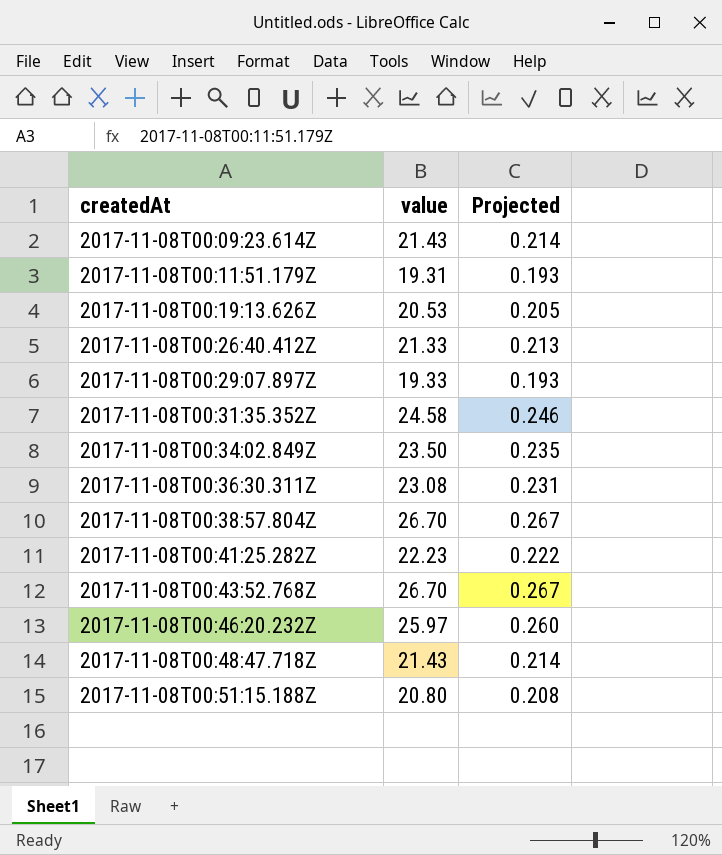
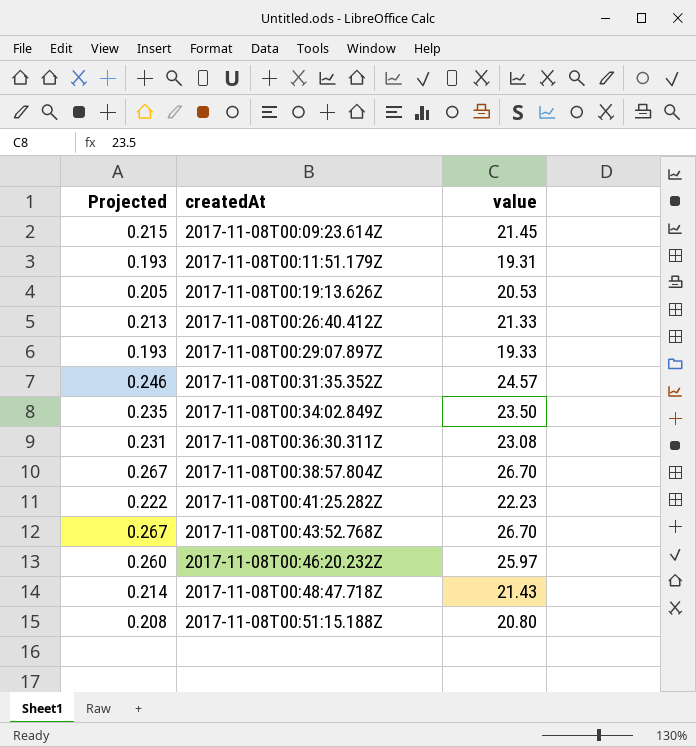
column Projected | position: 3 -> 1
2017-11-08T00:09:23.614Z | Projected: 0.214 -> 0.215
2017-11-08T00:09:23.614Z | value: 21.43 -> 21.45
2017-11-08T00:31:35.352Z | value: 24.58 -> 24.57

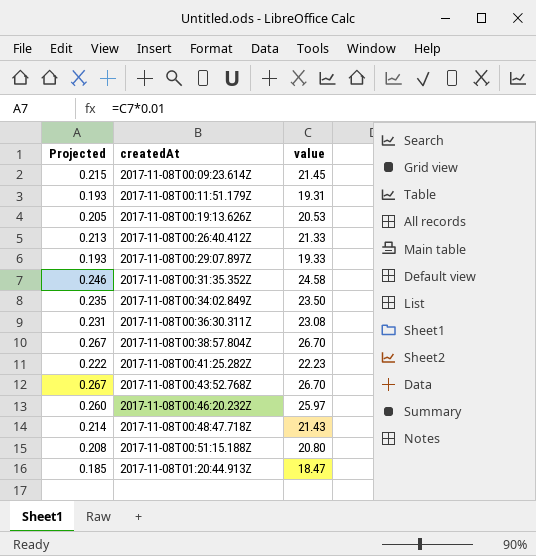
2017-11-08T00:31:35.352Z | value: 24.57 -> 24.58
row 2017-11-08T01:20:44.913Z: none -> 0.185 | 18.47

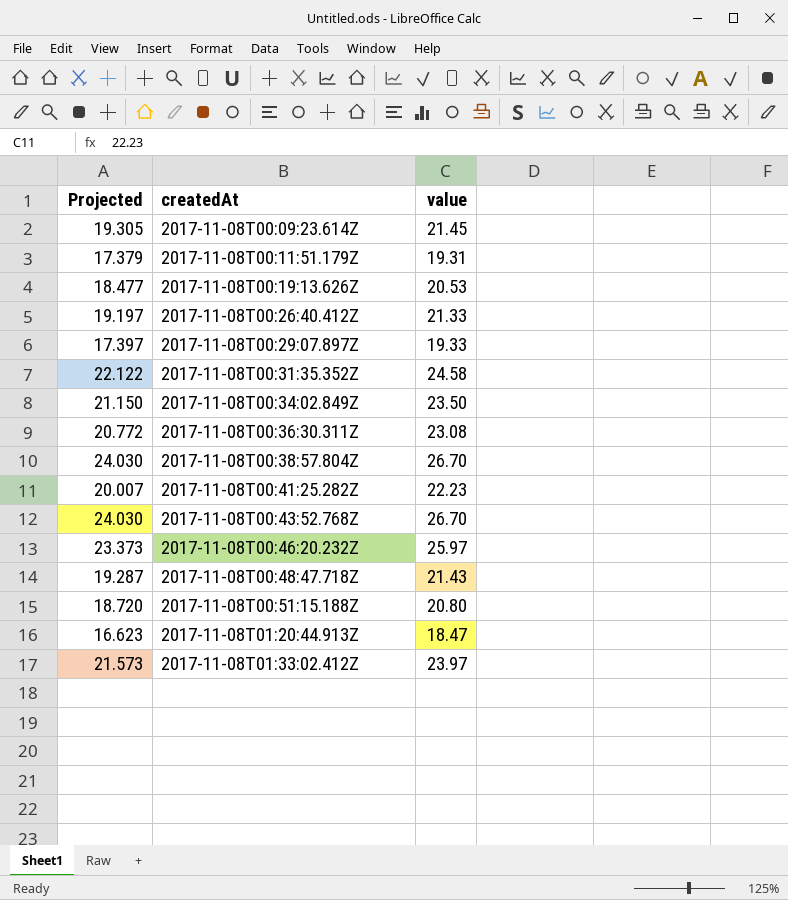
column Projected | formula: [value] * 0.01 -> [value] * 0.9
row 2017-11-08T01:33:02.412Z: none -> 21.573 | 23.97

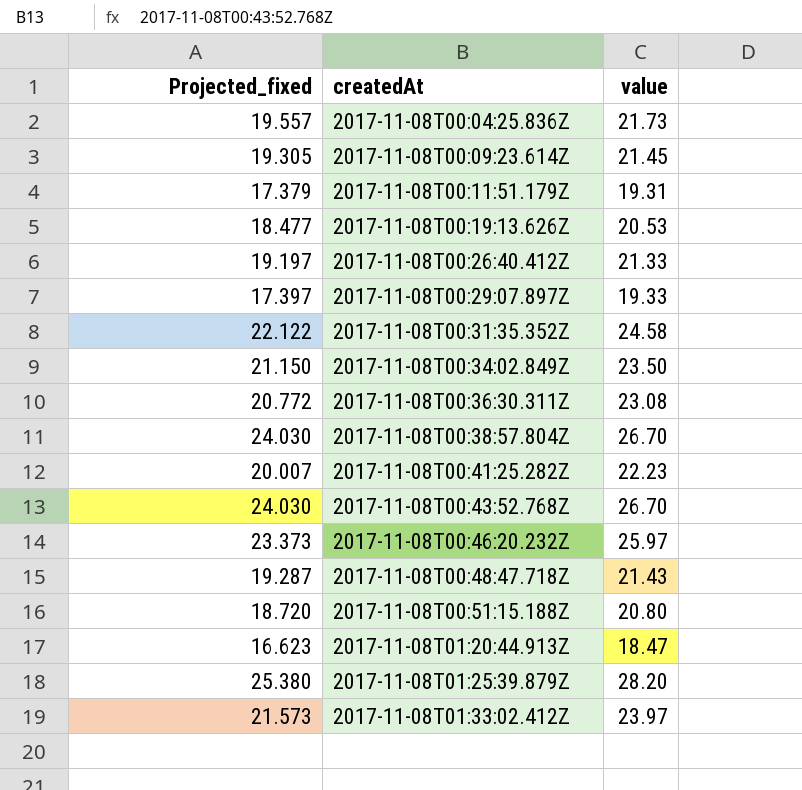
column name: Projected -> Projected_fixed
row 2017-11-08T00:04:25.836Z: none -> 19.557 | 21.73
row 2017-11-08T01:25:39.879Z: none -> 25.380 | 28.20

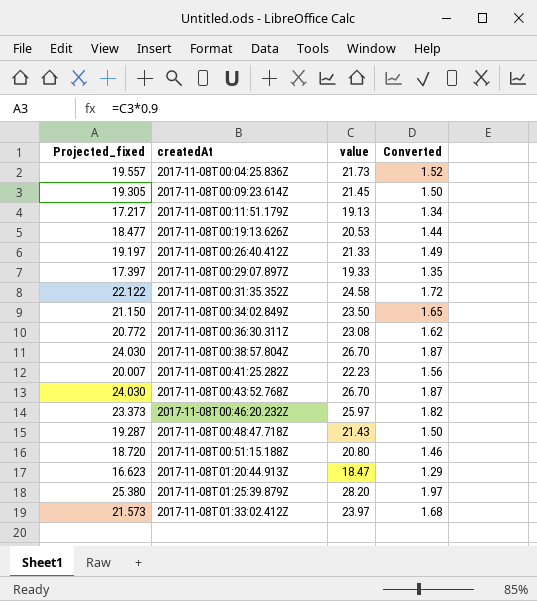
column Converted | formula: none -> [value] * 0.07
2017-11-08T00:11:51.179Z | Projected_fixed: 17.379 -> 17.217
2017-11-08T00:11:51.179Z | value: 19.31 -> 19.13

